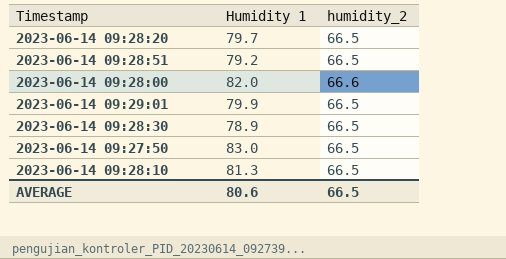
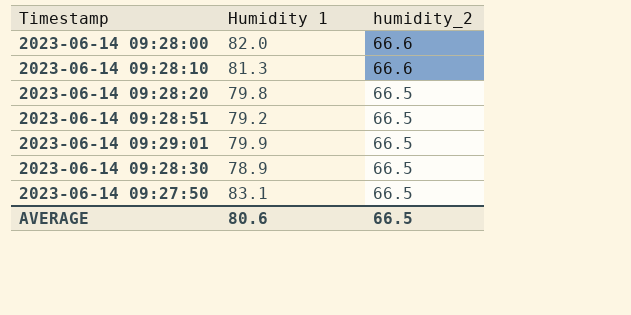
row order: none -> humidity_2 descending
2023-06-14 09:28:10 | humidity_2: 66.5 -> 66.6
2023-06-14 09:28:20 | Humidity 1: 79.7 -> 79.8
2023-06-14 09:27:50 | Humidity 1: 83.0 -> 83.1

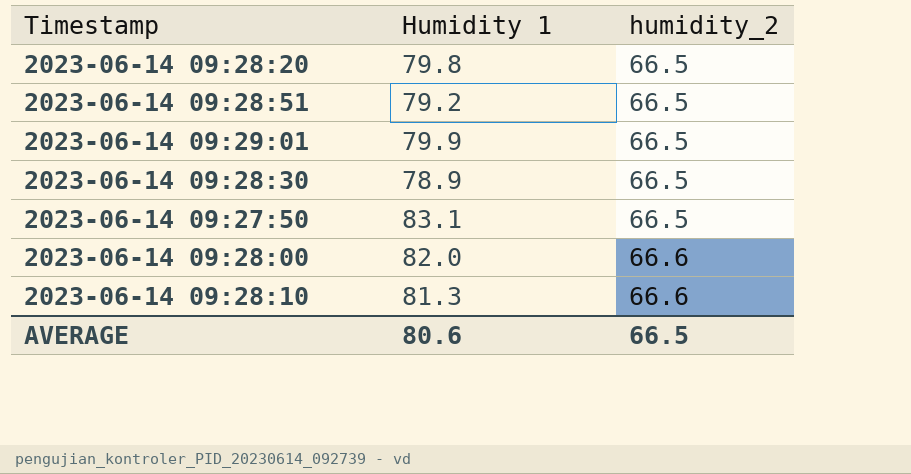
row order: humidity_2 descending -> humidity_2 ascending

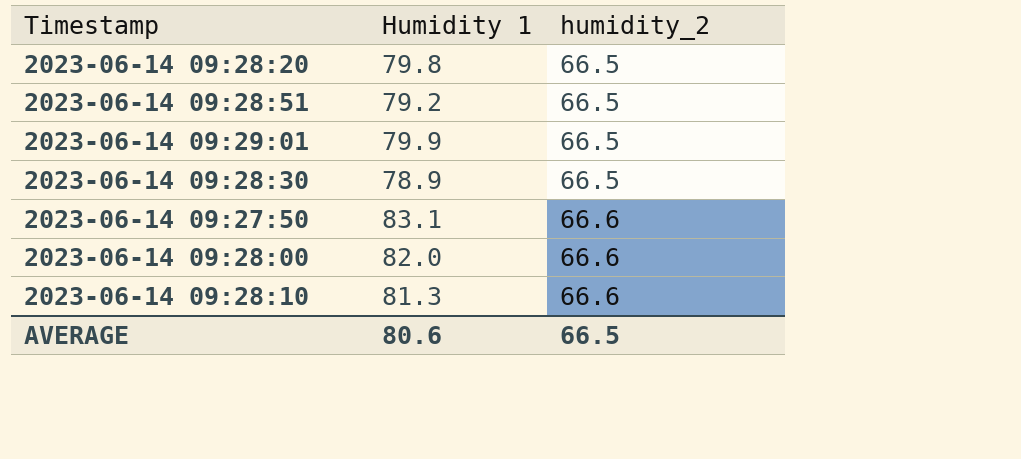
2023-06-14 09:27:50 | humidity_2: 66.5 -> 66.6

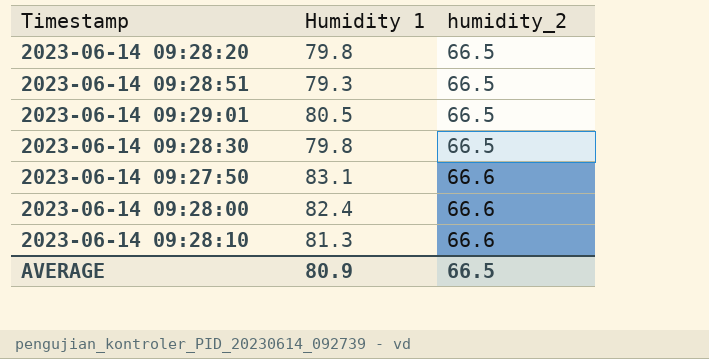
2023-06-14 09:28:51 | Humidity 1: 79.2 -> 79.3
2023-06-14 09:29:01 | Humidity 1: 79.9 -> 80.5
2023-06-14 09:28:30 | Humidity 1: 78.9 -> 79.8
2023-06-14 09:28:00 | Humidity 1: 82.0 -> 82.4
AVERAGE | Humidity 1: 80.6 -> 80.9

